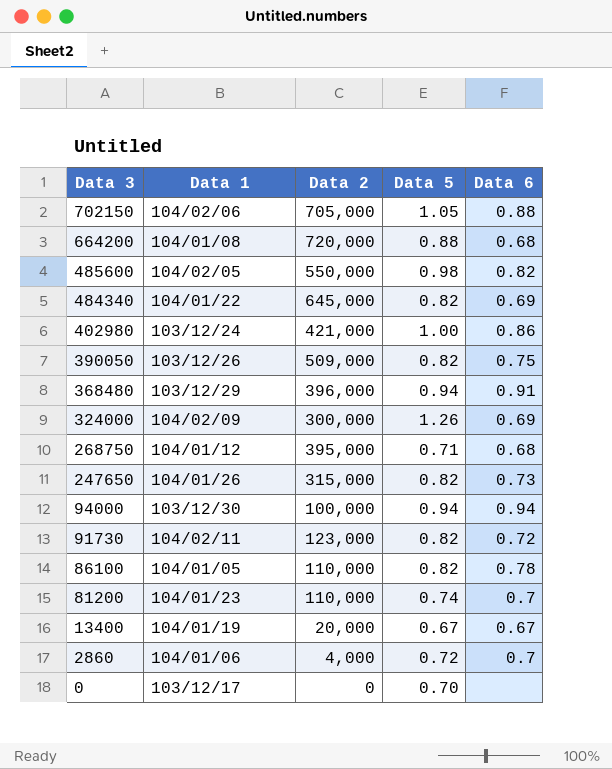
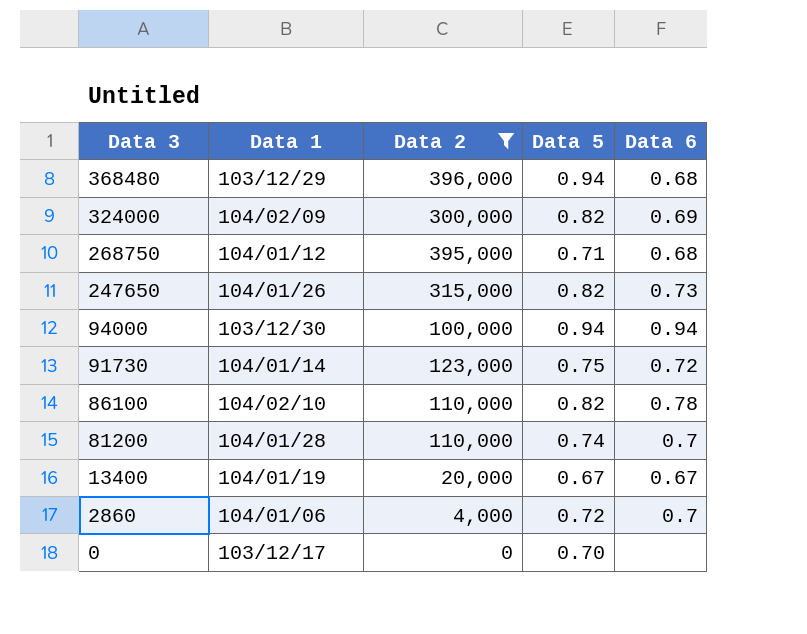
filter: none -> Data 2 <= 396,000
368480 | Data 6: 0.91 -> 0.68
324000 | Data 5: 1.26 -> 0.82
91730 | Data 1: 104/02/11 -> 104/01/14
91730 | Data 5: 0.82 -> 0.75
86100 | Data 1: 104/01/05 -> 104/02/10
81200 | Data 1: 104/01/23 -> 104/01/28

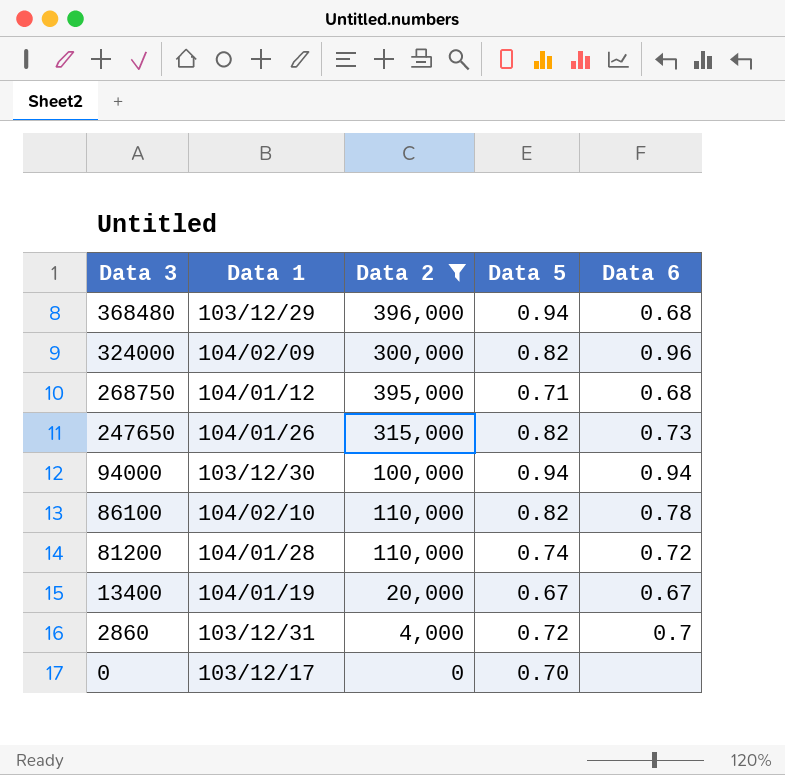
row 91730: 104/01/14 | 123,000 | 0.75 | 0.72 -> none
324000 | Data 6: 0.69 -> 0.96
81200 | Data 6: 0.7 -> 0.72
2860 | Data 1: 104/01/06 -> 103/12/31

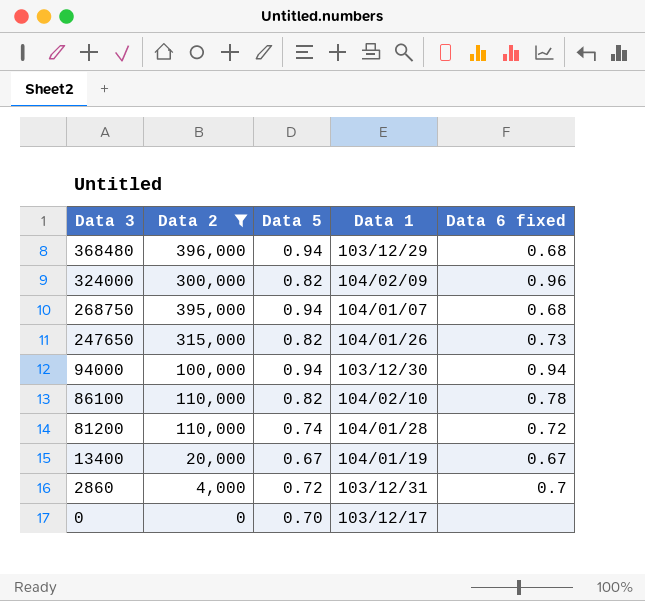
column Data 1 | position: 2 -> 4
column name: Data 6 -> Data 6 fixed
268750 | Data 5: 0.71 -> 0.94
268750 | Data 1: 104/01/12 -> 104/01/07

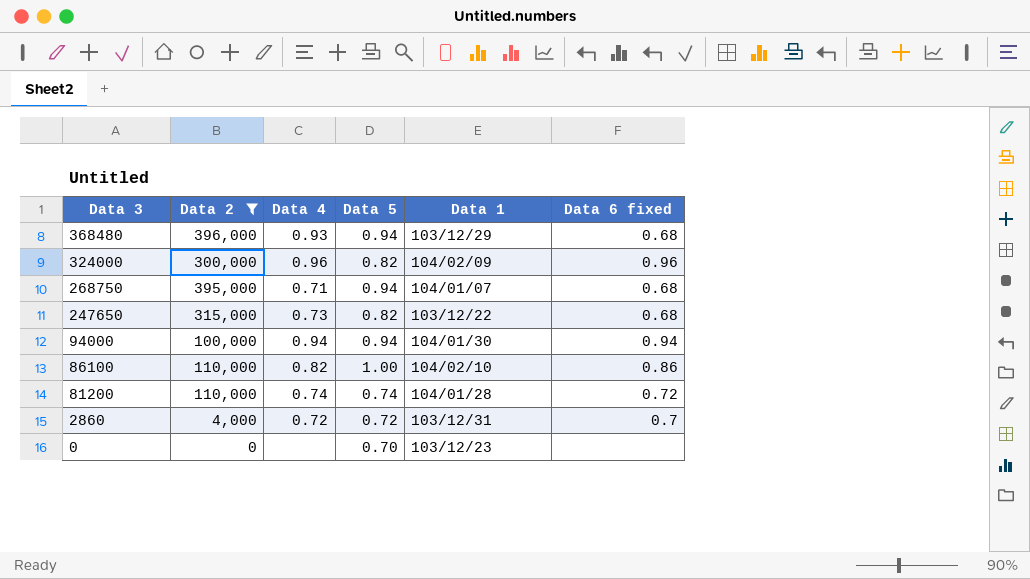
column Data 4 | position: none -> 3
row 13400: 20,000 | 0.67 | 104/01/19 | 0.67 -> none
247650 | Data 1: 104/01/26 -> 103/12/22
247650 | Data 6 fixed: 0.73 -> 0.68
94000 | Data 1: 103/12/30 -> 104/01/30
86100 | Data 5: 0.82 -> 1.00
86100 | Data 6 fixed: 0.78 -> 0.86
0 | Data 1: 103/12/17 -> 103/12/23

